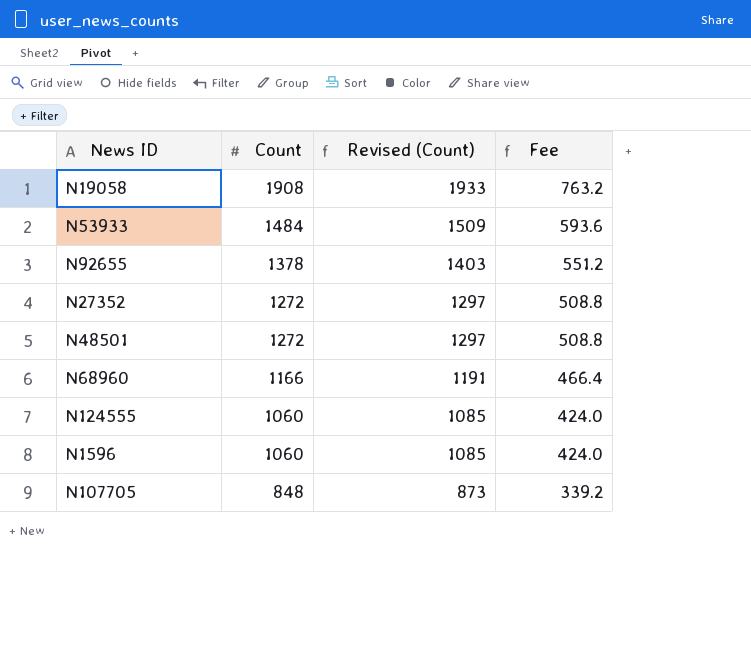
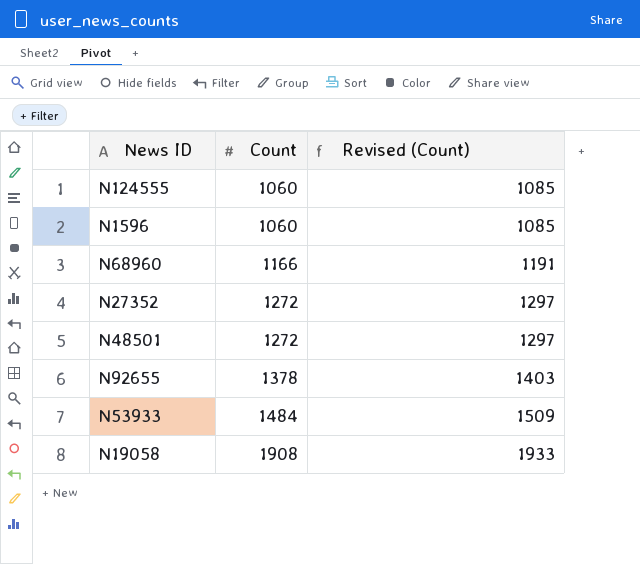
row order: Count descending -> Count ascending
column Fee | formula: [Count] * 0.4 -> none
row N107705: 848 | 873 | 339.2 -> none

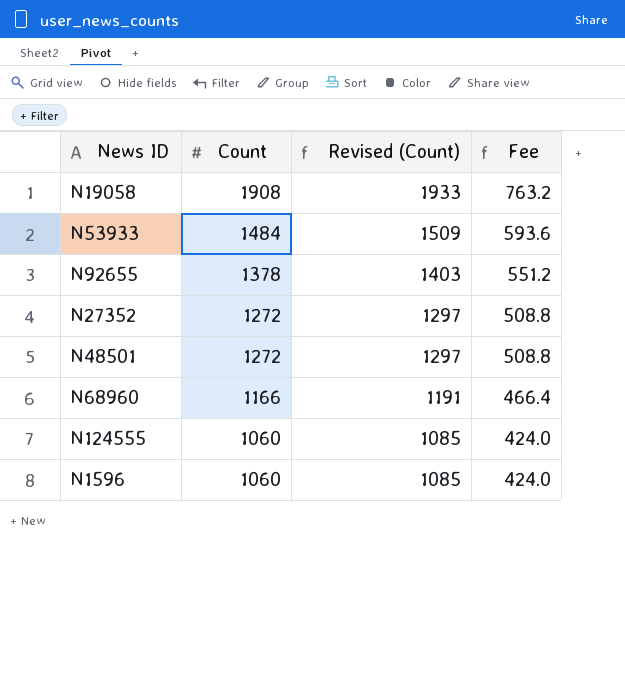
row order: Count ascending -> Count descending
column Fee | formula: none -> [Count] * 0.4

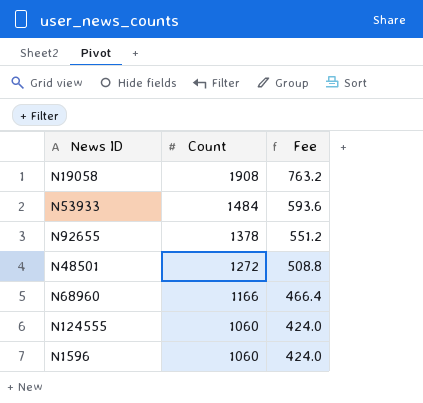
column Revised (Count) | formula: [Count] + 25 -> none
row N27352: 1272 | 1297 | 508.8 -> none

